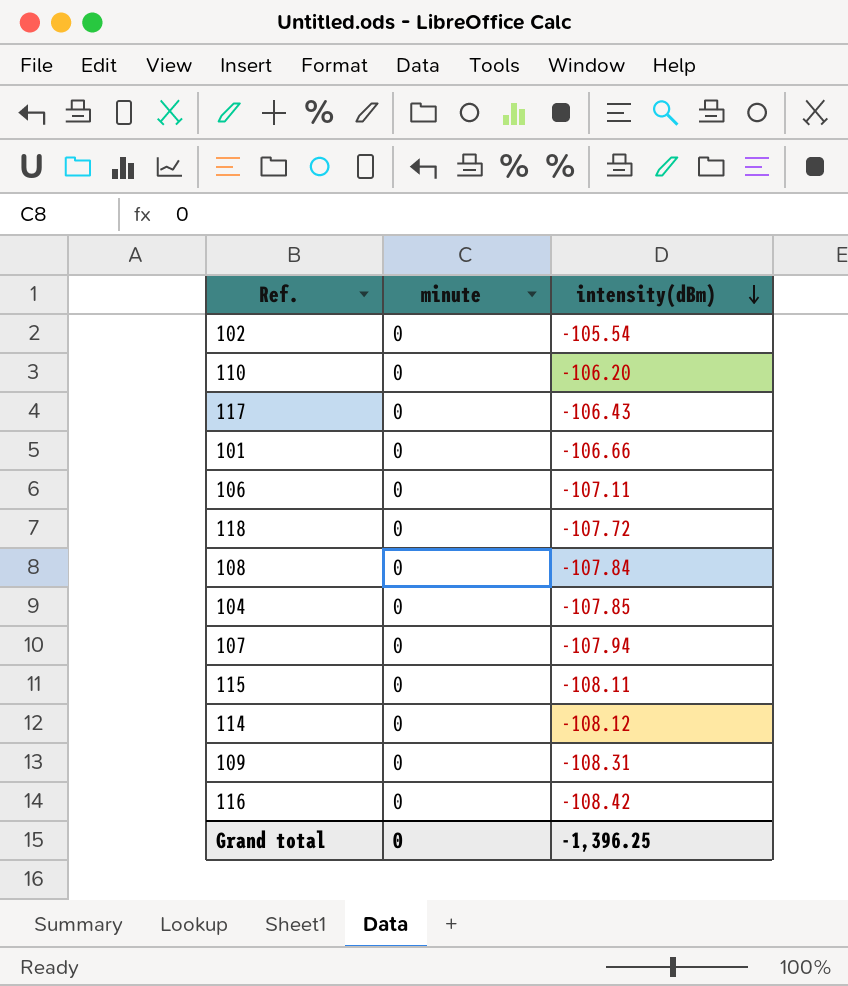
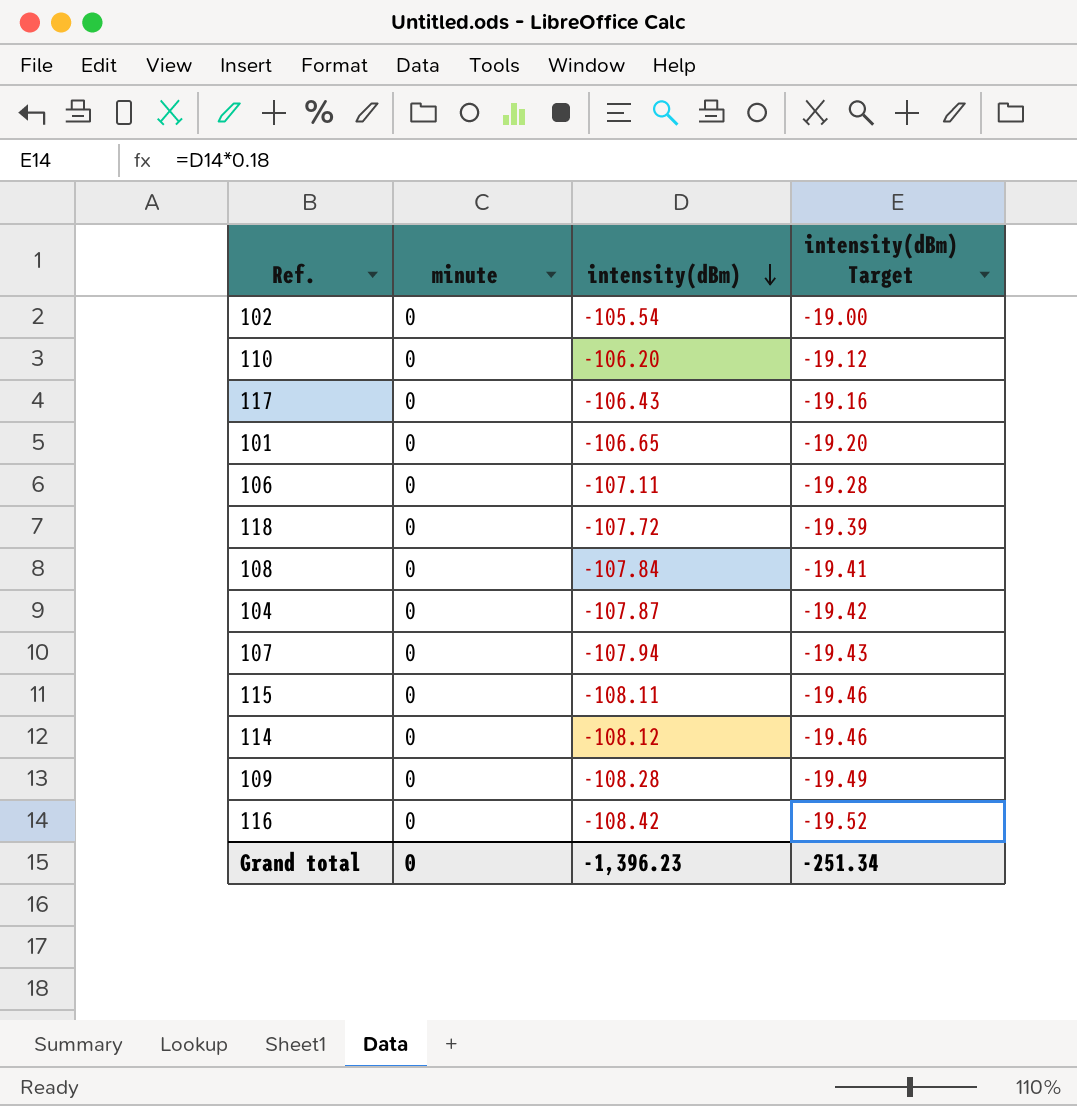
column intensity(dBm) Target | formula: none -> [intensity(dBm)] * 0.18
101 | intensity(dBm): -106.66 -> -106.65
104 | intensity(dBm): -107.85 -> -107.87
109 | intensity(dBm): -108.31 -> -108.28
Grand total | intensity(dBm): -1,396.25 -> -1,396.23

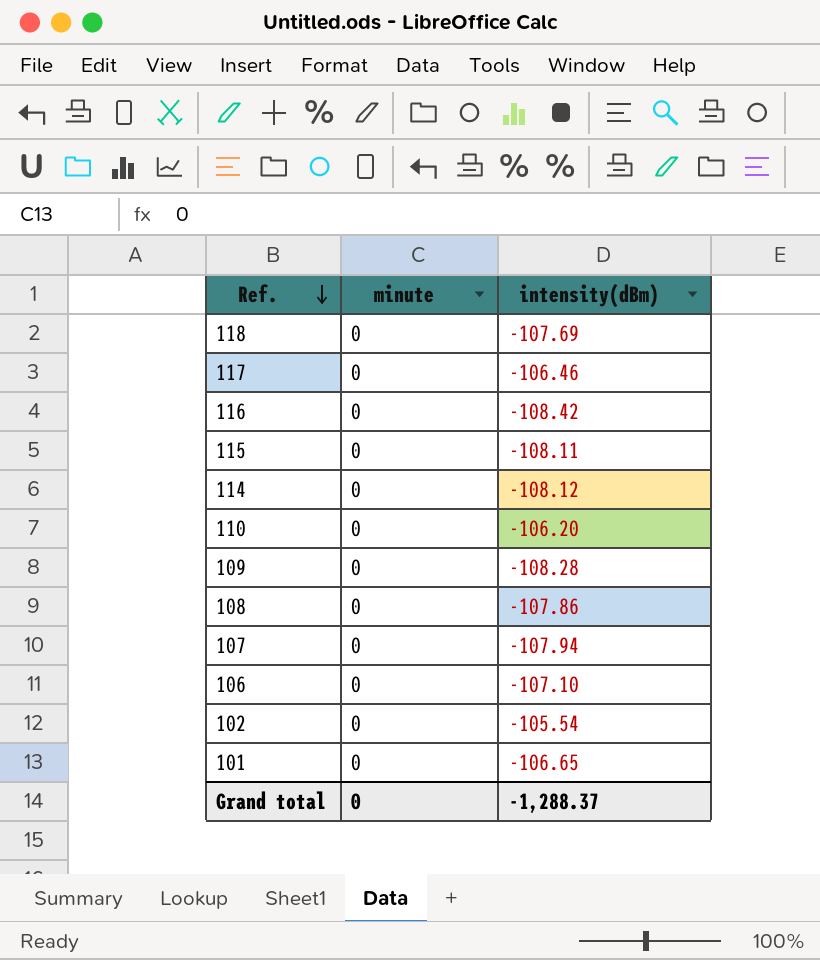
row order: intensity(dBm) descending -> Ref. descending
column intensity(dBm) Target | formula: [intensity(dBm)] * 0.18 -> none
row 104: 0 | -107.87 | -19.42 -> none
118 | intensity(dBm): -107.72 -> -107.69
117 | intensity(dBm): -106.43 -> -106.46
108 | intensity(dBm): -107.84 -> -107.86
106 | intensity(dBm): -107.11 -> -107.10
Grand total | intensity(dBm): -1,396.23 -> -1,288.37

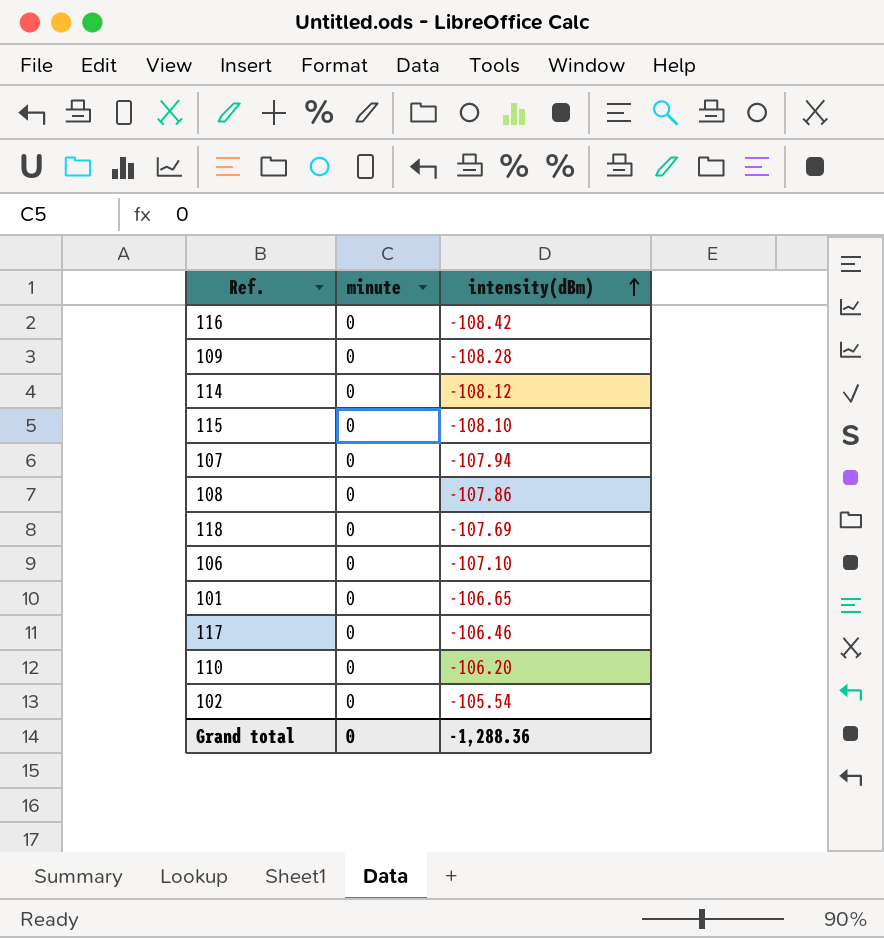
row order: Ref. descending -> intensity(dBm) ascending
115 | intensity(dBm): -108.11 -> -108.10
Grand total | intensity(dBm): -1,288.37 -> -1,288.36

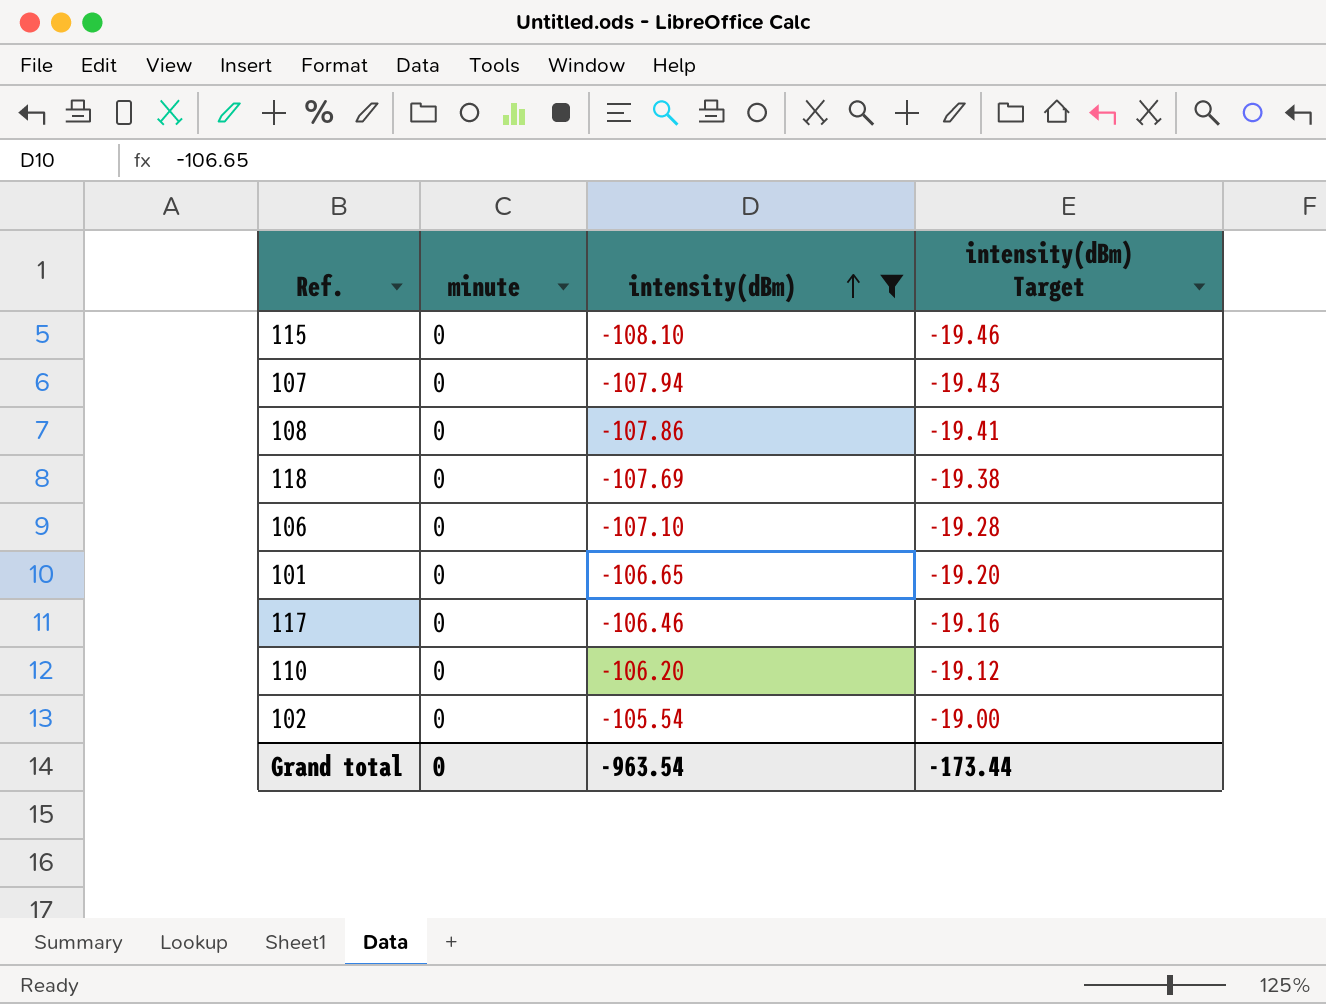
filter: none -> intensity(dBm) >= -108.10
column intensity(dBm) Target | formula: none -> [intensity(dBm)] * 0.18
Grand total | intensity(dBm): -1,288.36 -> -963.54

